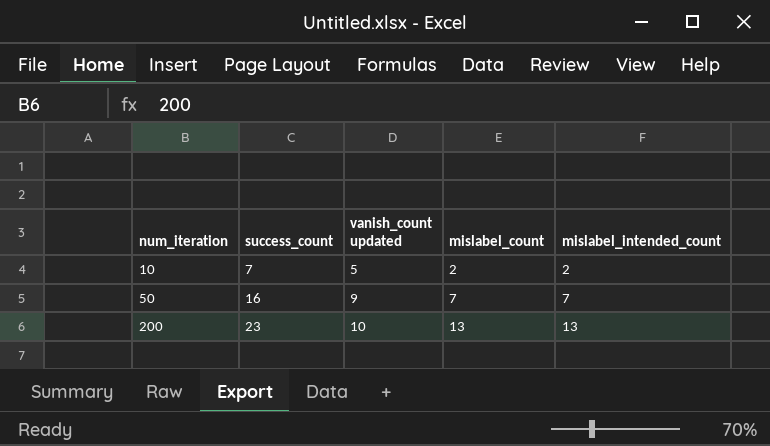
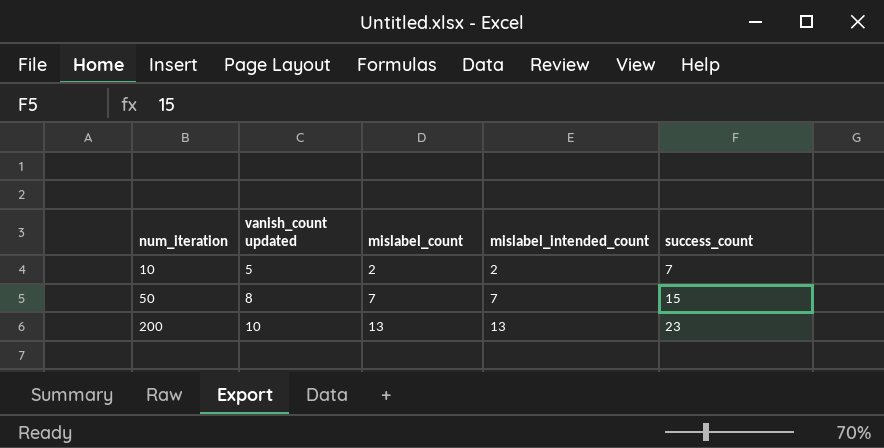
column success_count | position: 2 -> 5
50 | vanish_count updated: 9 -> 8
50 | success_count: 16 -> 15

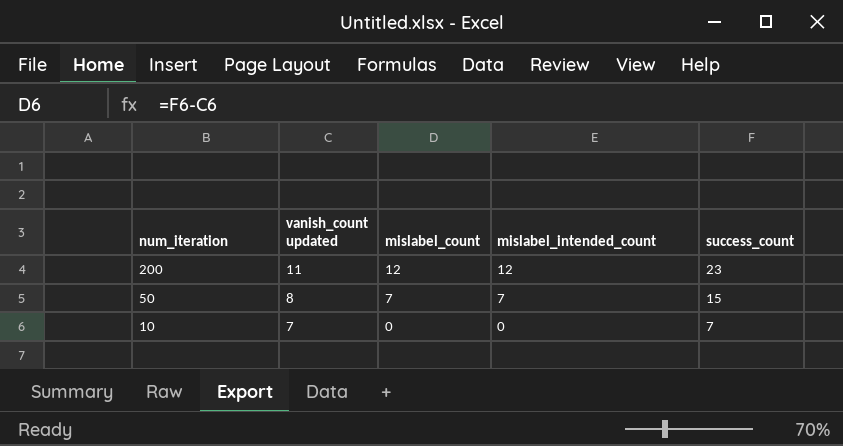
row order: num_iteration ascending -> num_iteration descending
200 | vanish_count updated: 10 -> 11
200 | mislabel_count: 13 -> 12
200 | mislabel_intended_count: 13 -> 12
10 | vanish_count updated: 5 -> 7
10 | mislabel_count: 2 -> 0
10 | mislabel_intended_count: 2 -> 0

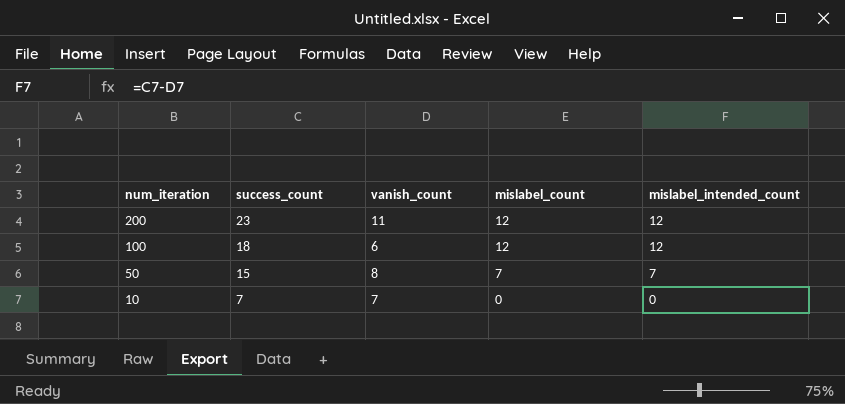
column success_count | position: 5 -> 2
column name: vanish_count updated -> vanish_count
row 100: none -> 18 | 6 | 12 | 12

